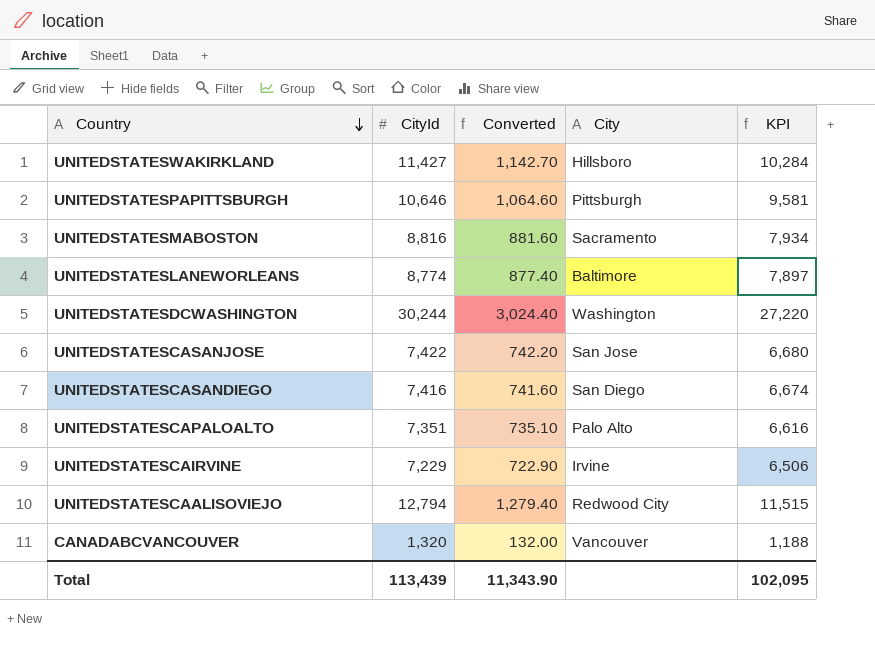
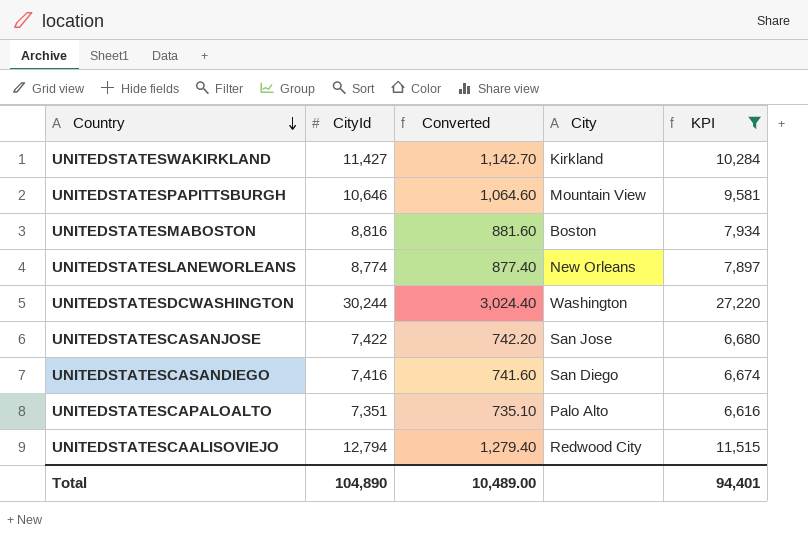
filter: none -> KPI >= 6,616
UNITEDSTATESWAKIRKLAND | City: Hillsboro -> Kirkland
UNITEDSTATESPAPITTSBURGH | City: Pittsburgh -> Mountain View
UNITEDSTATESMABOSTON | City: Sacramento -> Boston
UNITEDSTATESLANEWORLEANS | City: Baltimore -> New Orleans
Total | CityId: 113,439 -> 104,890
Total | Converted: 11,343.90 -> 10,489.00
Total | KPI: 102,095 -> 94,401

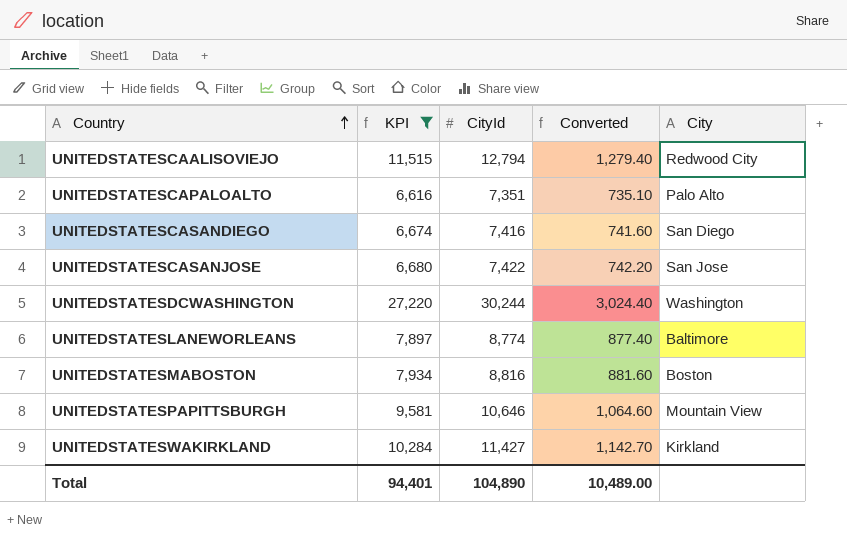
row order: Country descending -> Country ascending
column KPI | position: 5 -> 2
UNITEDSTATESLANEWORLEANS | City: New Orleans -> Baltimore

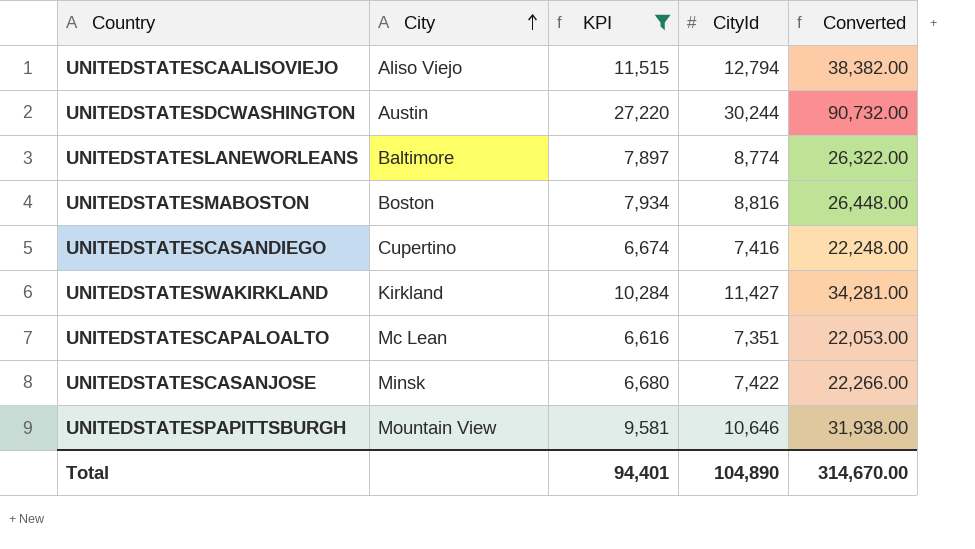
row order: Country ascending -> City ascending
column City | position: 5 -> 2
column Converted | formula: [CityId] * 0.1 -> [CityId] * 3
UNITEDSTATESCAALISOVIEJO | City: Redwood City -> Aliso Viejo
UNITEDSTATESDCWASHINGTON | City: Washington -> Austin
UNITEDSTATESCASANDIEGO | City: San Diego -> Cupertino
UNITEDSTATESCAPALOALTO | City: Palo Alto -> Mc Lean
UNITEDSTATESCASANJOSE | City: San Jose -> Minsk
Total | Converted: 10,489.00 -> 314,670.00

